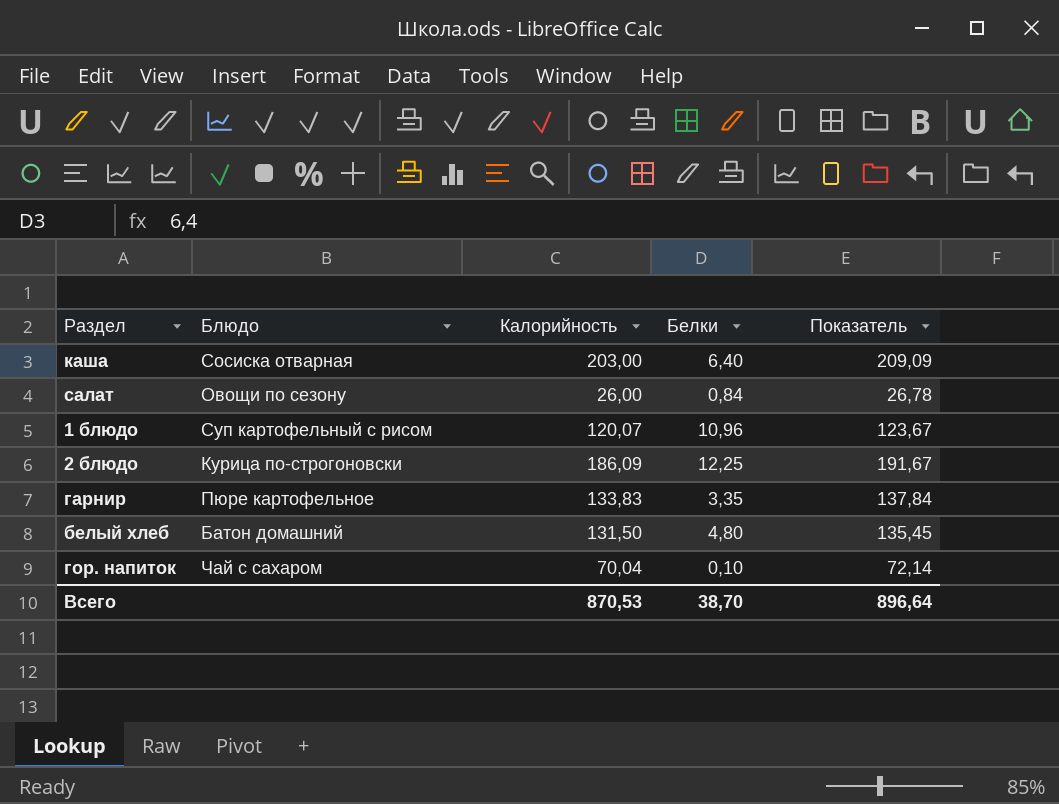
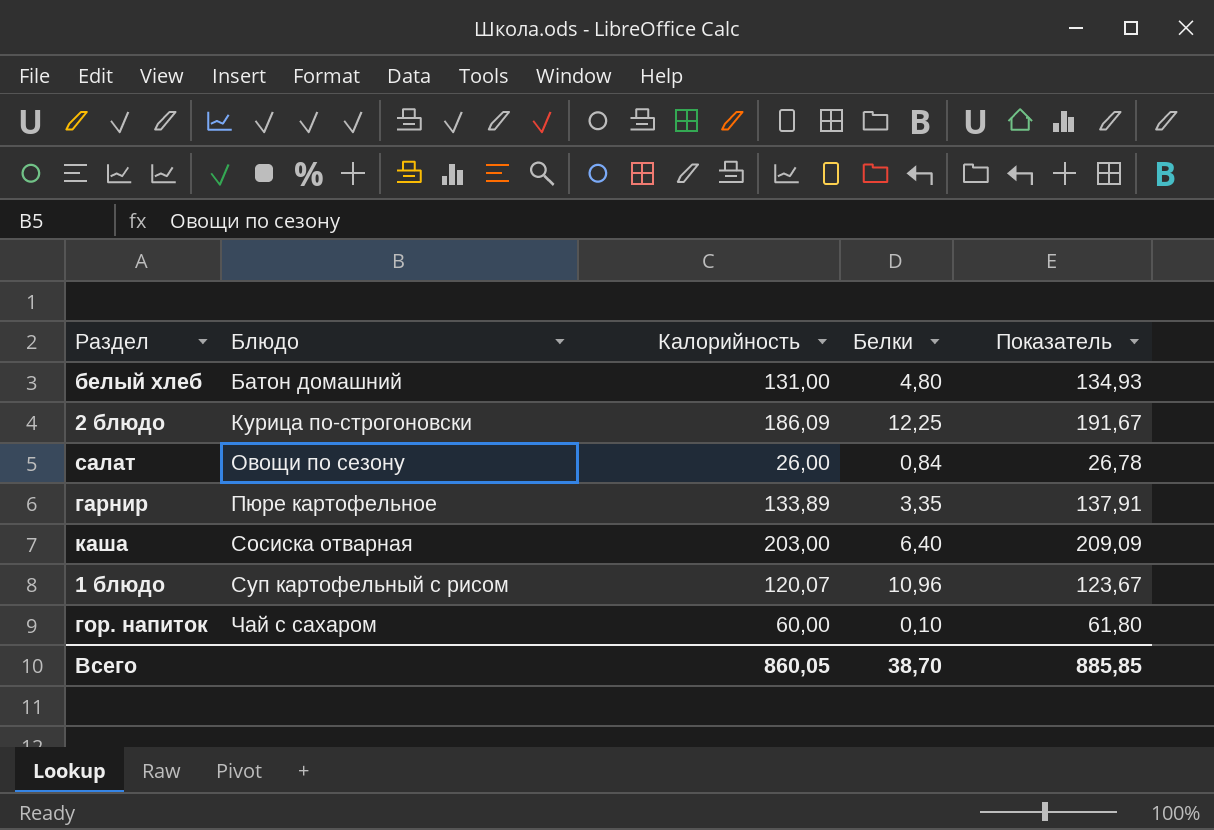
row order: none -> Блюдо ascending
белый хлеб | Калорийность: 131,50 -> 131,00
белый хлеб | Показатель: 135,45 -> 134,93
гарнир | Калорийность: 133,83 -> 133,89
гарнир | Показатель: 137,84 -> 137,91
гор. напиток | Калорийность: 70,04 -> 60,00
гор. напиток | Показатель: 72,14 -> 61,80
Всего | Калорийность: 870,53 -> 860,05
Всего | Показатель: 896,64 -> 885,85

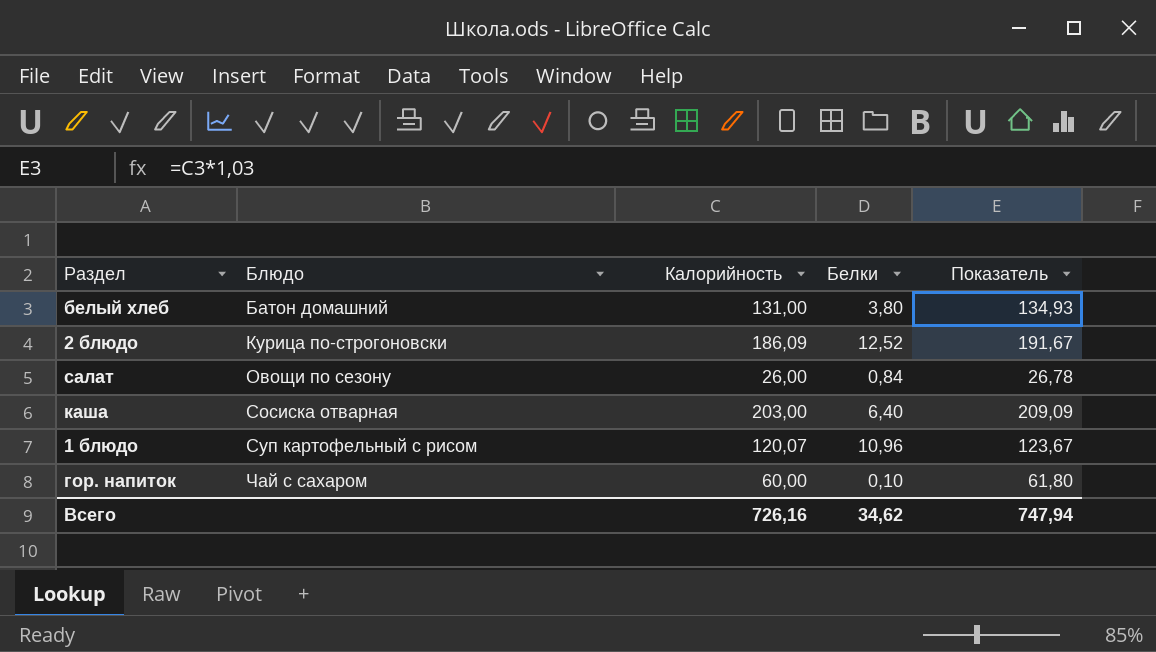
row гарнир: Пюре картофельное | 133,89 | 3,35 | 137,91 -> none
белый хлеб | Белки: 4,80 -> 3,80
2 блюдо | Белки: 12,25 -> 12,52
Всего | Калорийность: 860,05 -> 726,16
Всего | Белки: 38,70 -> 34,62
Всего | Показатель: 885,85 -> 747,94

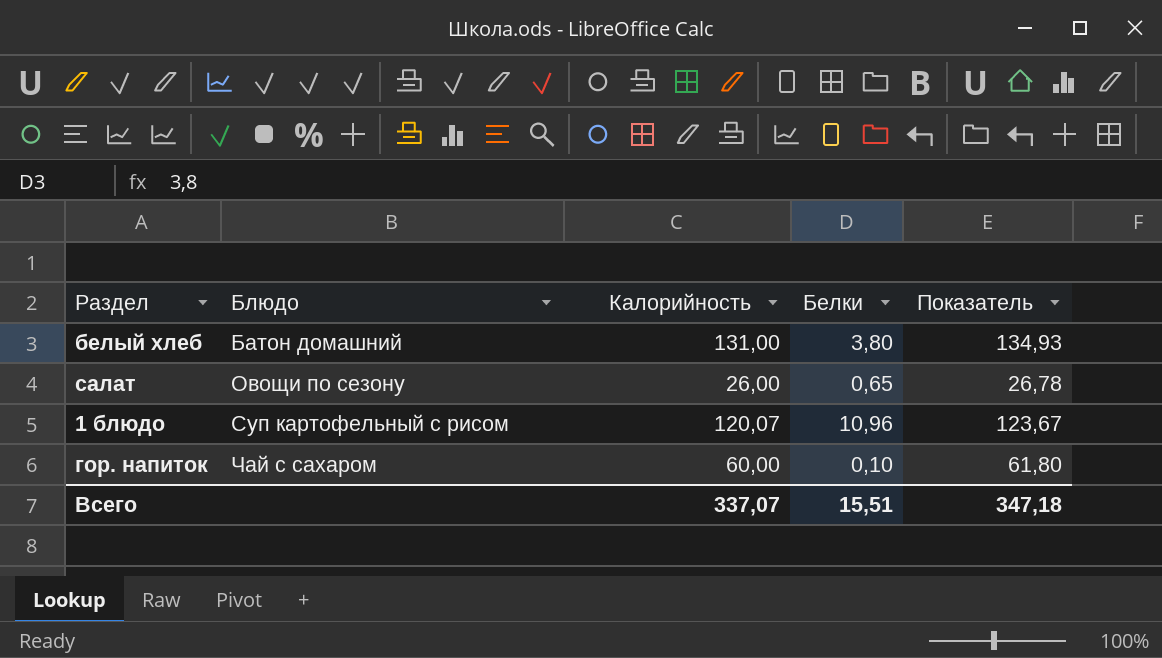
row 2 блюдо: Курица по-строгоновски | 186,09 | 12,52 | 191,67 -> none
row каша: Сосиска отварная | 203,00 | 6,40 | 209,09 -> none
салат | Белки: 0,84 -> 0,65
Всего | Калорийность: 726,16 -> 337,07
Всего | Белки: 34,62 -> 15,51
Всего | Показатель: 747,94 -> 347,18

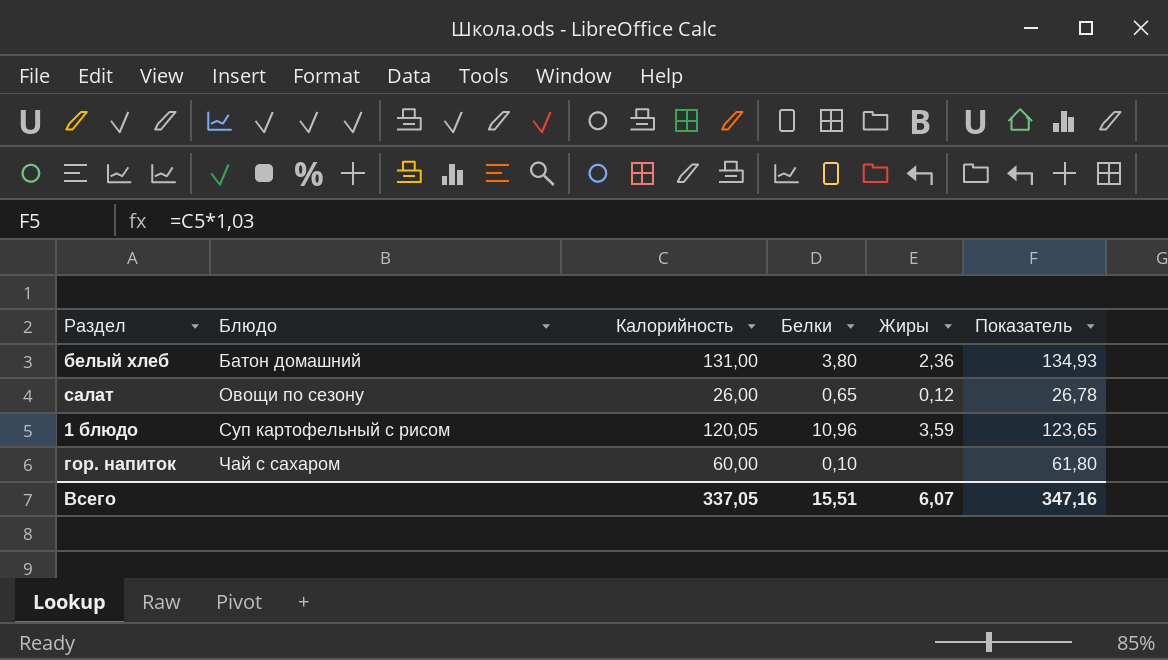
column Жиры | position: none -> 5
1 блюдо | Калорийность: 120,07 -> 120,05
1 блюдо | Показатель: 123,67 -> 123,65
Всего | Калорийность: 337,07 -> 337,05
Всего | Показатель: 347,18 -> 347,16

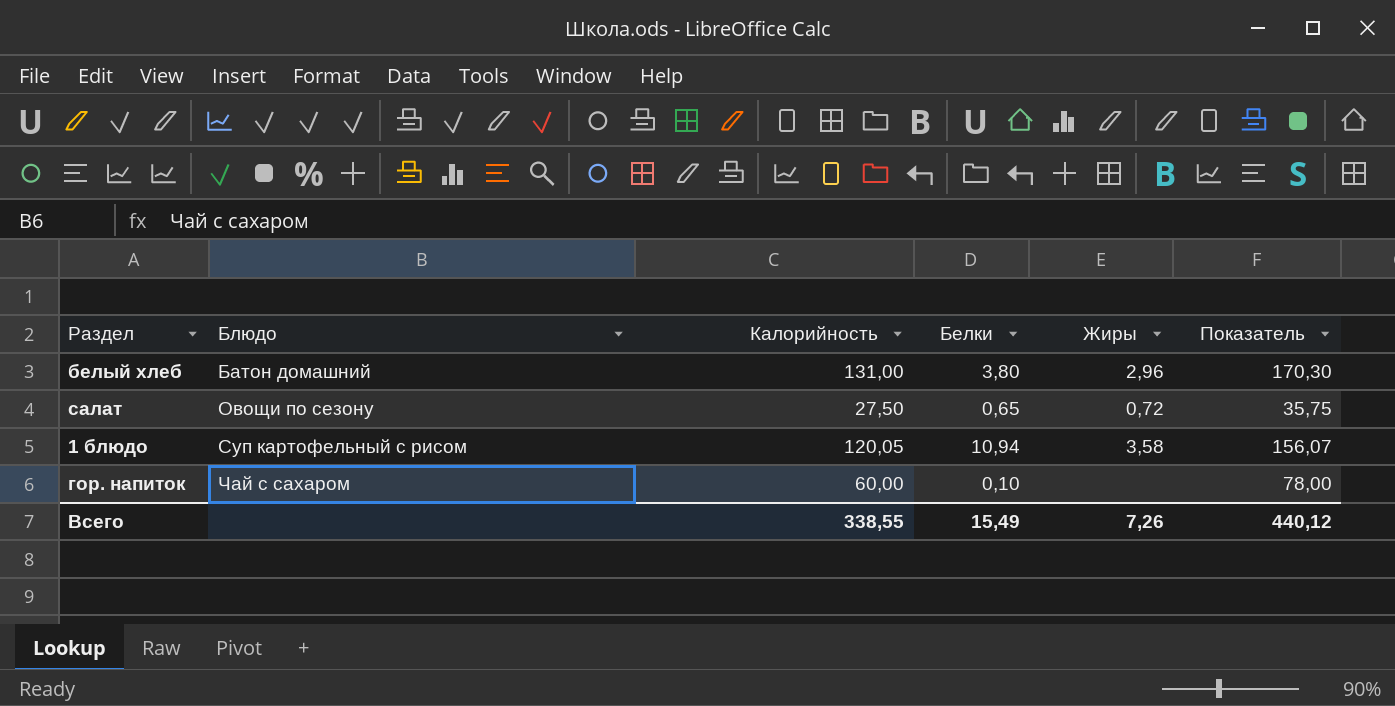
column Показатель | formula: [Калорийность] * 1,03 -> [Калорийность] * 1,3
белый хлеб | Жиры: 2,36 -> 2,96
салат | Калорийность: 26,00 -> 27,50
салат | Жиры: 0,12 -> 0,72
1 блюдо | Белки: 10,96 -> 10,94
1 блюдо | Жиры: 3,59 -> 3,58
Всего | Калорийность: 337,05 -> 338,55
Всего | Белки: 15,51 -> 15,49
Всего | Жиры: 6,07 -> 7,26
Всего | Показатель: 347,16 -> 440,12

